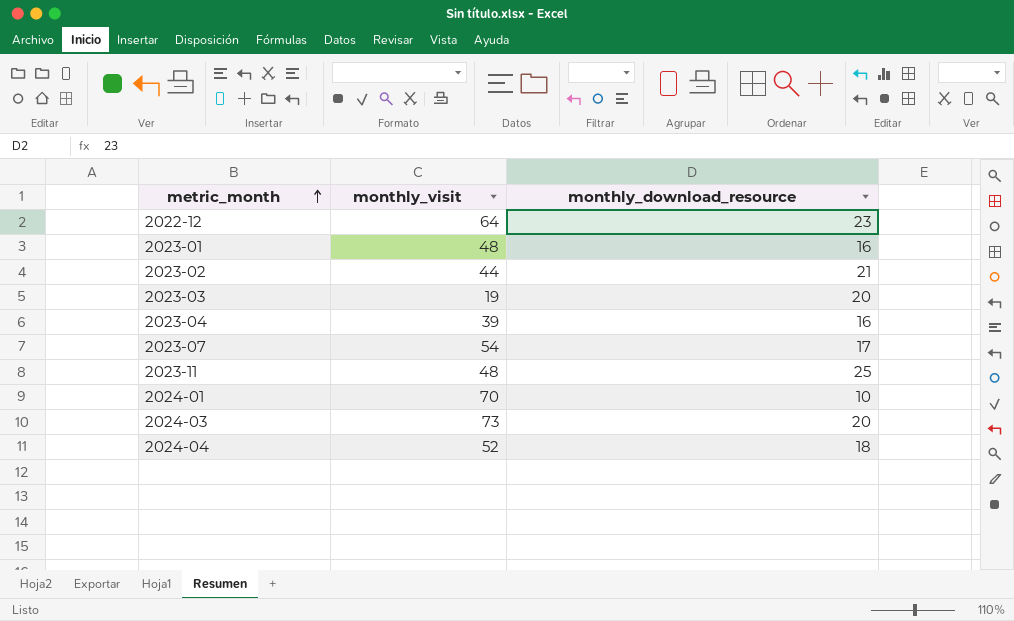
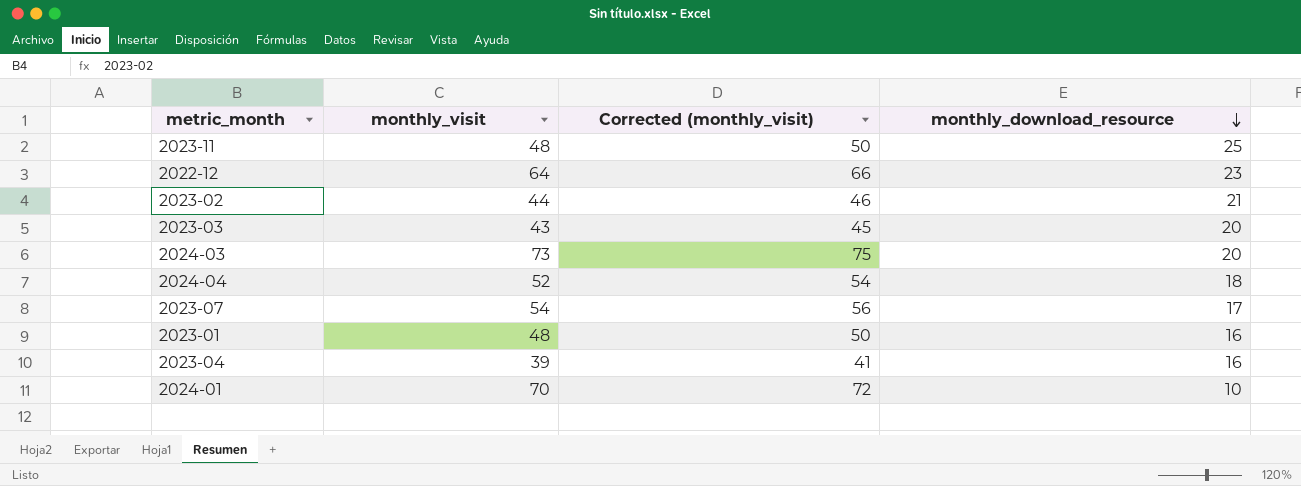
row order: metric_month ascending -> monthly_download_resource descending
column Corrected (monthly_visit) | formula: none -> [monthly_visit] + 2
2023-03 | monthly_visit: 19 -> 43

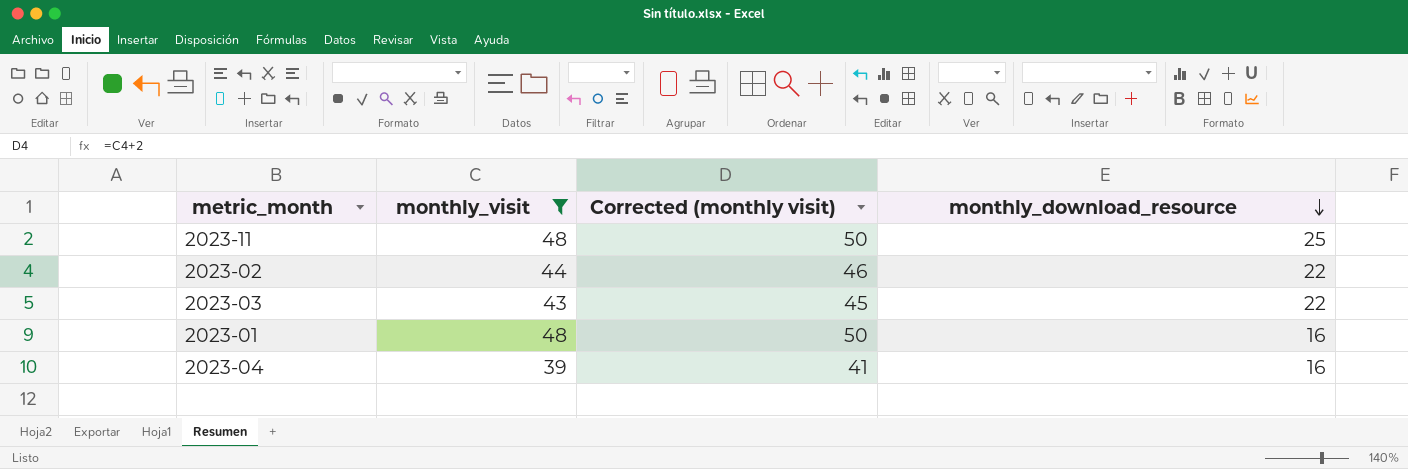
filter: none -> monthly_visit <= 48
column name: Corrected (monthly_visit) -> Corrected (monthly visit)
2023-02 | monthly_download_resource: 21 -> 22
2023-03 | monthly_download_resource: 20 -> 22

